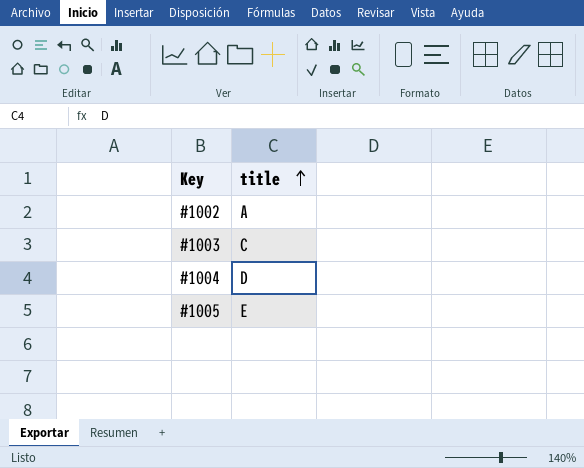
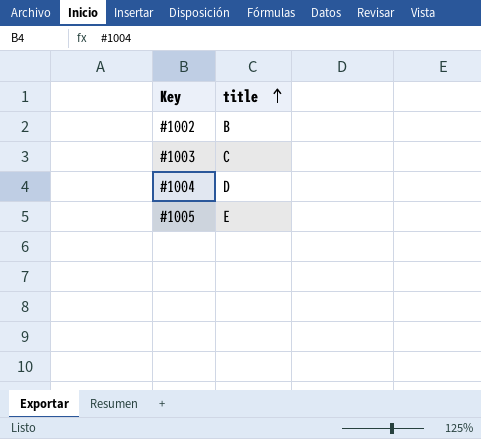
#1002 | title: A -> B

